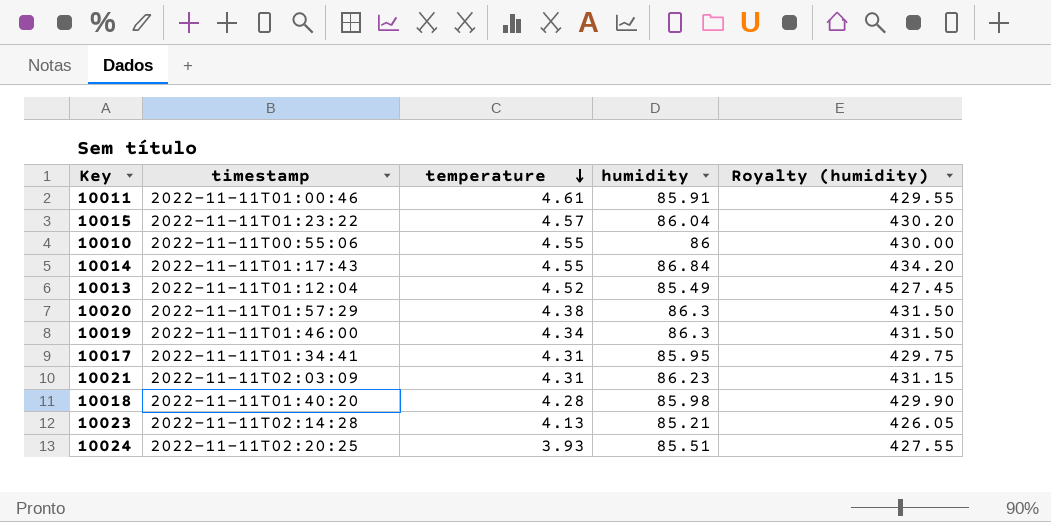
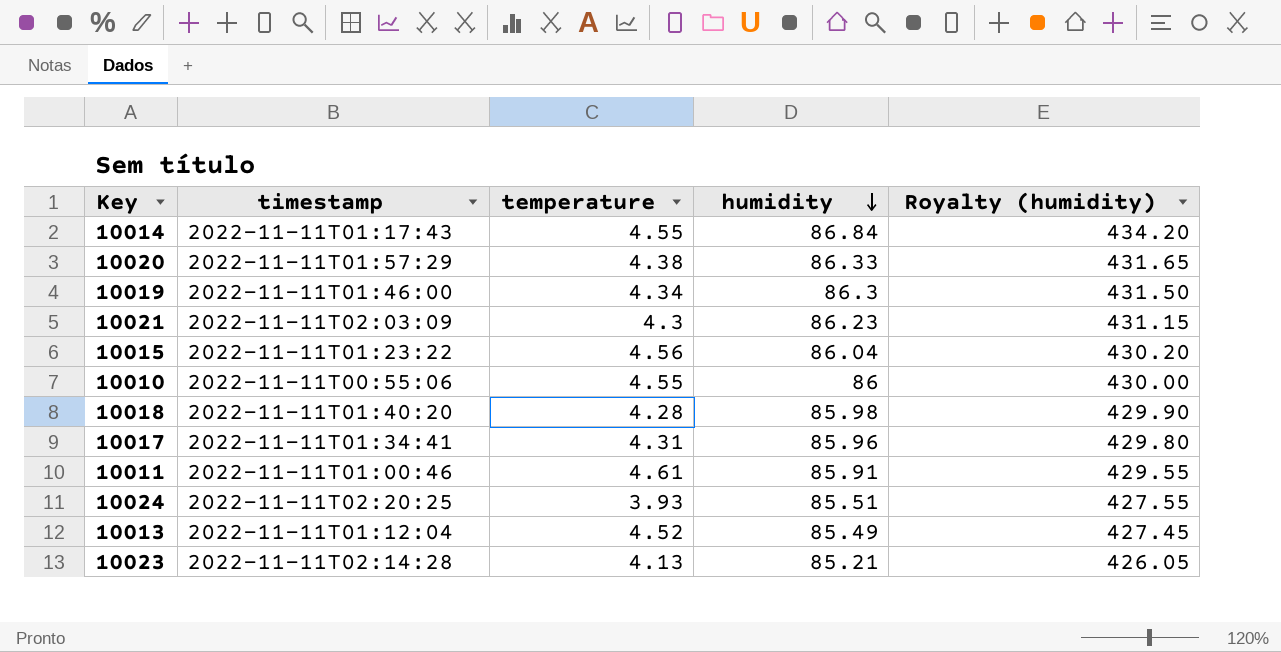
row order: temperature descending -> humidity descending
10020 | humidity: 86.3 -> 86.33
10020 | Royalty (humidity): 431.50 -> 431.65
10021 | temperature: 4.31 -> 4.3
10015 | temperature: 4.57 -> 4.56
10017 | humidity: 85.95 -> 85.96
10017 | Royalty (humidity): 429.75 -> 429.80

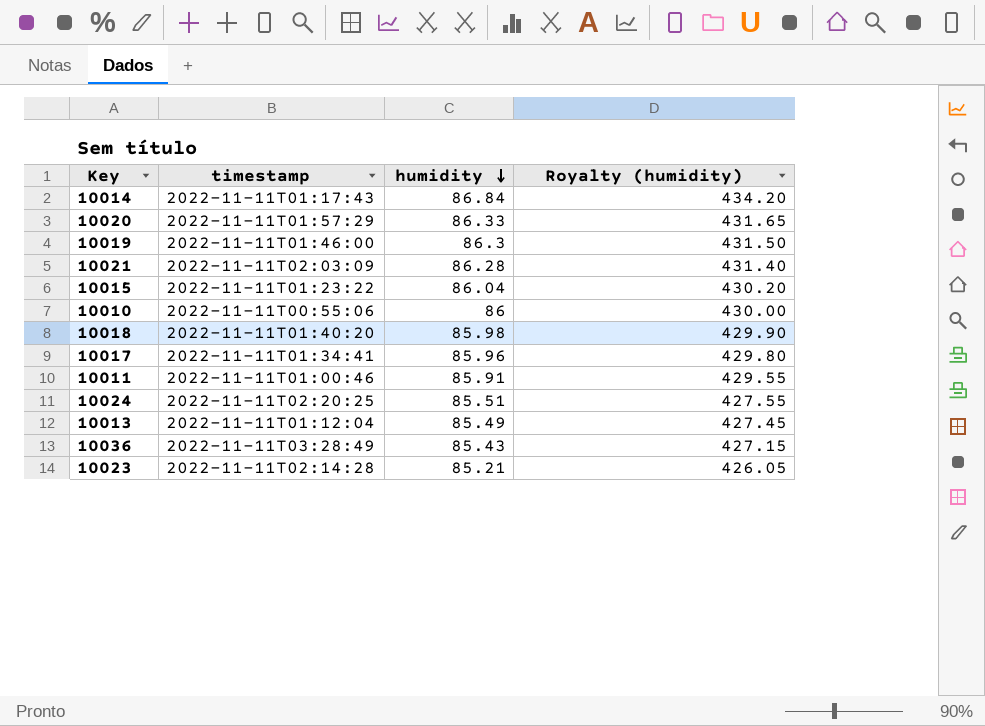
column temperature | position: 3 -> none
10021 | humidity: 86.23 -> 86.28
10021 | Royalty (humidity): 431.15 -> 431.40
row 10036: none -> 2022-11-11T03:28:49 | 85.43 | 427.15

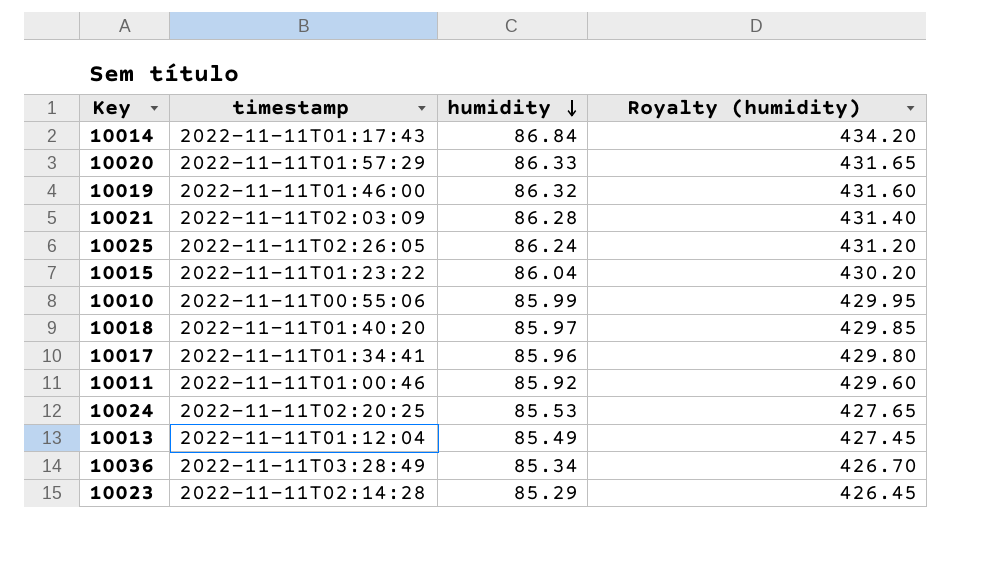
10019 | humidity: 86.3 -> 86.32
10019 | Royalty (humidity): 431.50 -> 431.60
row 10025: none -> 2022-11-11T02:26:05 | 86.24 | 431.20
10010 | humidity: 86 -> 85.99
10010 | Royalty (humidity): 430.00 -> 429.95
10018 | humidity: 85.98 -> 85.97
10018 | Royalty (humidity): 429.90 -> 429.85
10011 | humidity: 85.91 -> 85.92
10011 | Royalty (humidity): 429.55 -> 429.60
10024 | humidity: 85.51 -> 85.53
10024 | Royalty (humidity): 427.55 -> 427.65
10036 | humidity: 85.43 -> 85.34
10036 | Royalty (humidity): 427.15 -> 426.70
10023 | humidity: 85.21 -> 85.29
10023 | Royalty (humidity): 426.05 -> 426.45

